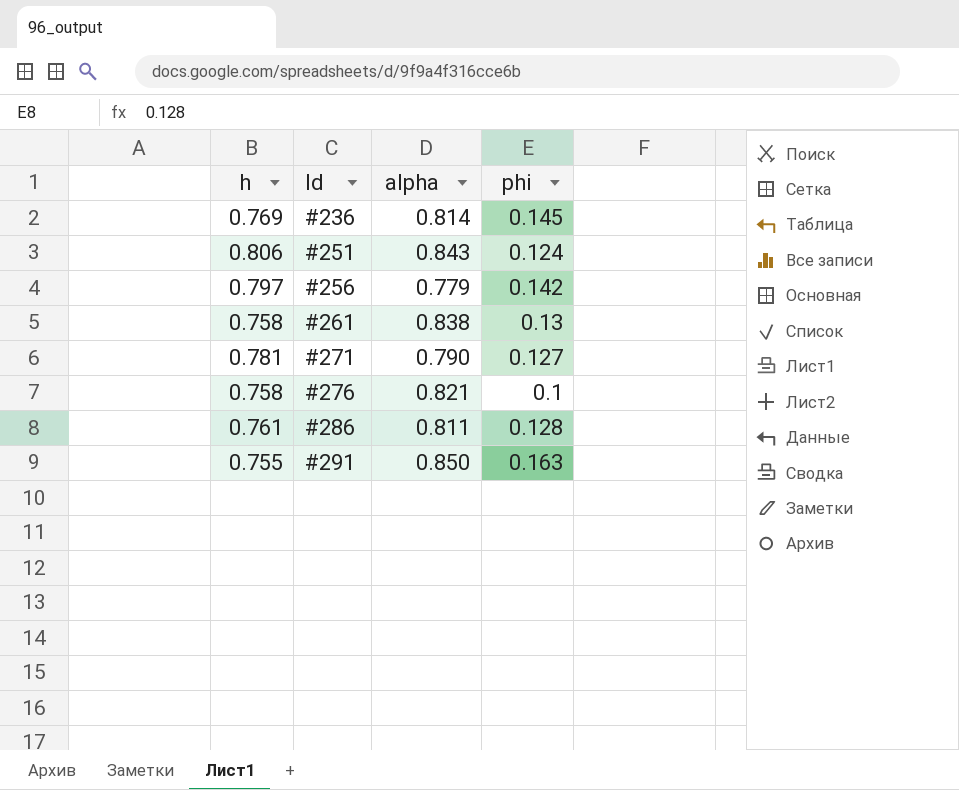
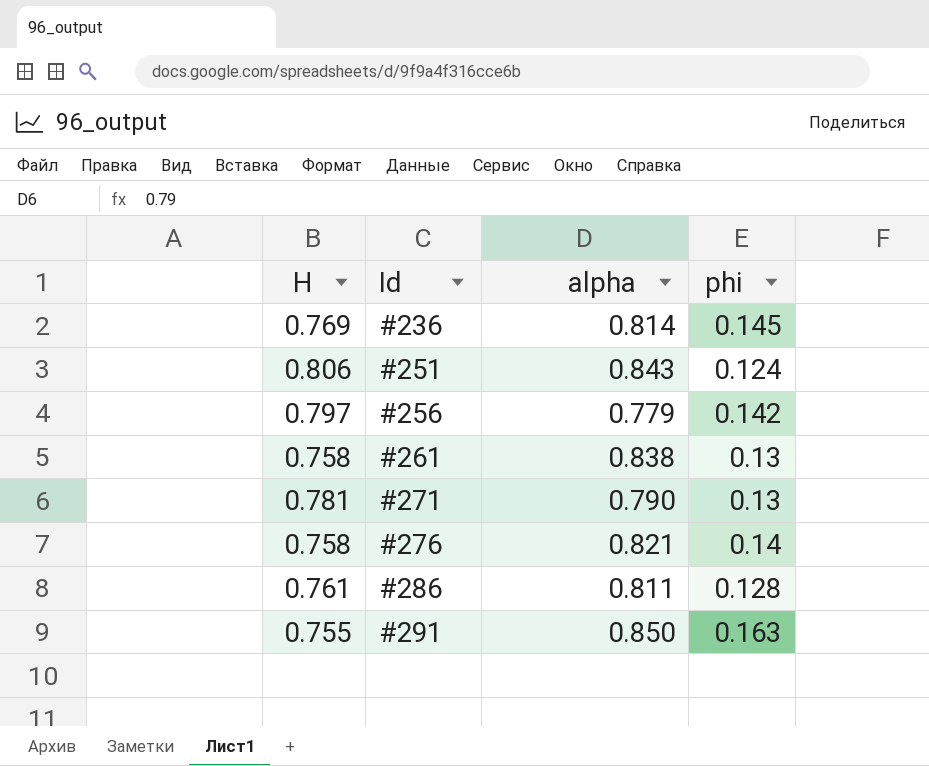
column name: h -> H
#271 | phi: 0.127 -> 0.13
#276 | phi: 0.1 -> 0.14

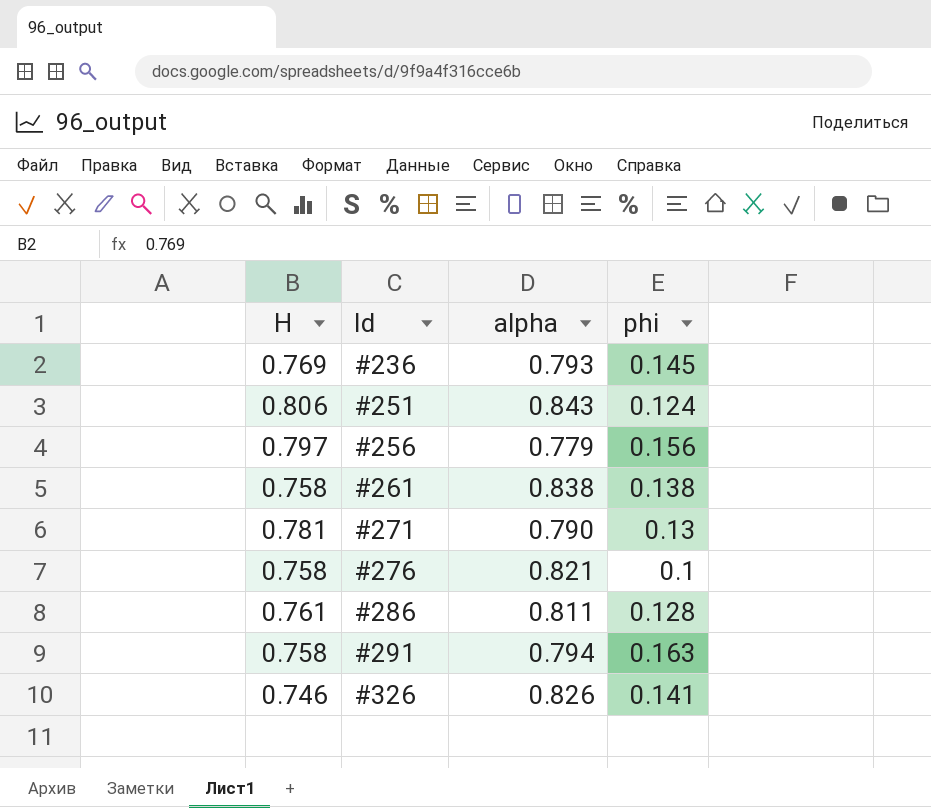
#236 | alpha: 0.814 -> 0.793
#256 | phi: 0.142 -> 0.156
#261 | phi: 0.13 -> 0.138
#276 | phi: 0.14 -> 0.1
#291 | H: 0.755 -> 0.758
#291 | alpha: 0.850 -> 0.794
row #326: none -> 0.746 | 0.826 | 0.141

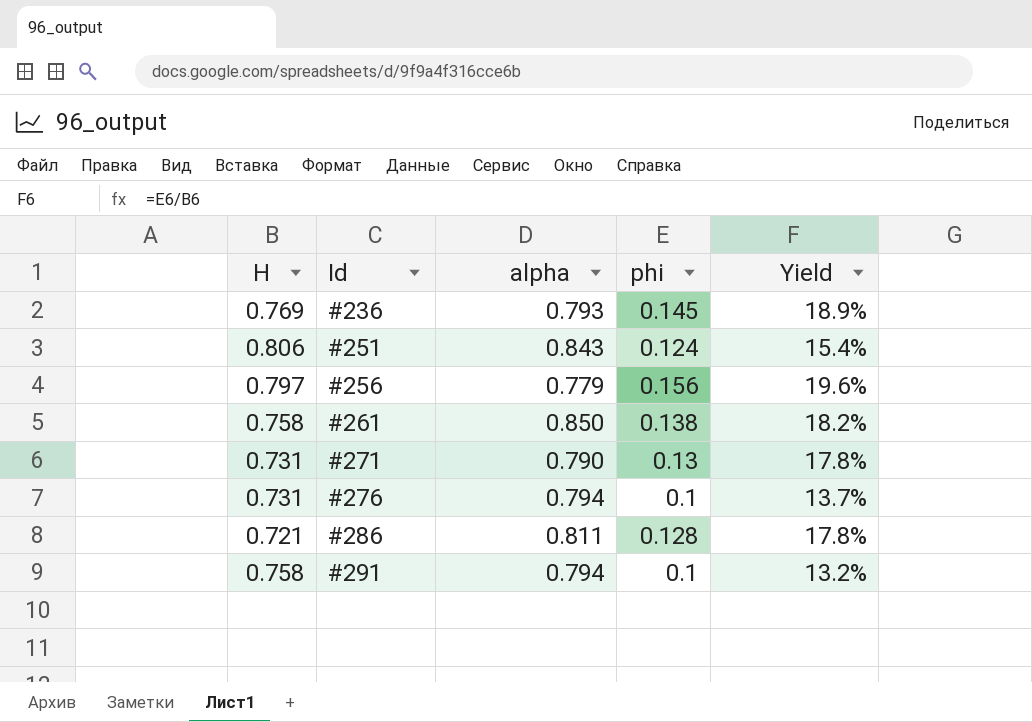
column Yield | formula: none -> [phi] / [H]
row #326: 0.746 | 0.826 | 0.141 -> none
#261 | alpha: 0.838 -> 0.850
#271 | H: 0.781 -> 0.731
#276 | H: 0.758 -> 0.731
#276 | alpha: 0.821 -> 0.794
#286 | H: 0.761 -> 0.721
#291 | phi: 0.163 -> 0.1

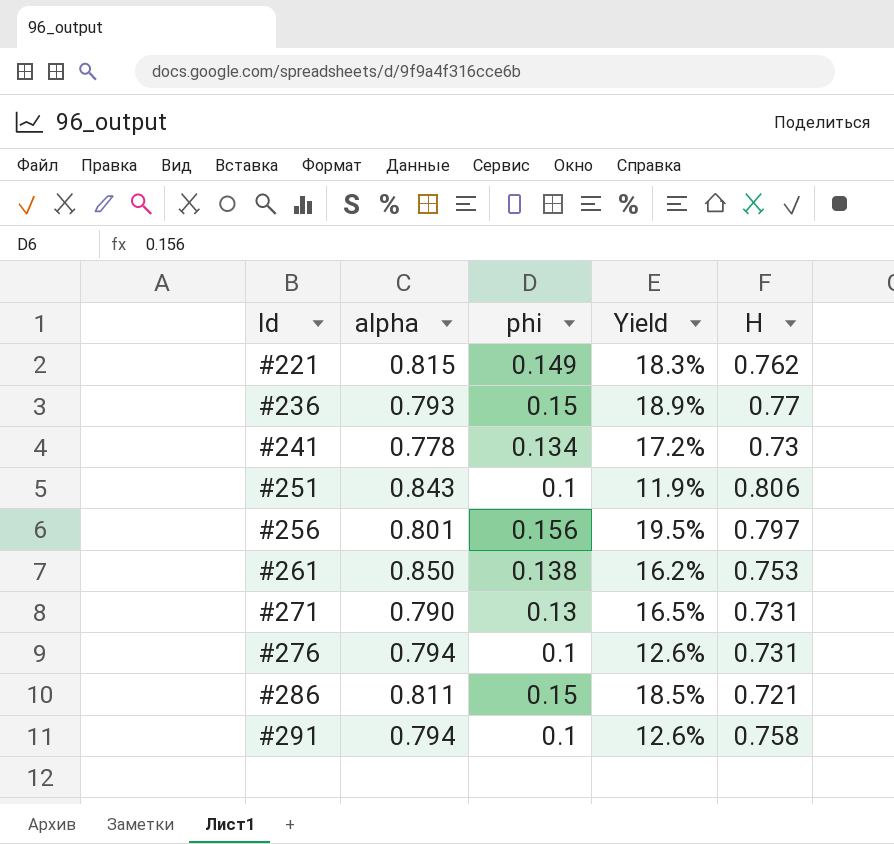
column Yield | formula: [phi] / [H] -> [phi] / [alpha]
column H | position: 1 -> 5
row #221: none -> 0.815 | 0.149 | 18.3% | 0.762
#236 | phi: 0.145 -> 0.15
#236 | H: 0.769 -> 0.77
row #241: none -> 0.778 | 0.134 | 17.2% | 0.73
#251 | phi: 0.124 -> 0.1
#256 | alpha: 0.779 -> 0.801
#261 | H: 0.758 -> 0.753
#286 | phi: 0.128 -> 0.15

